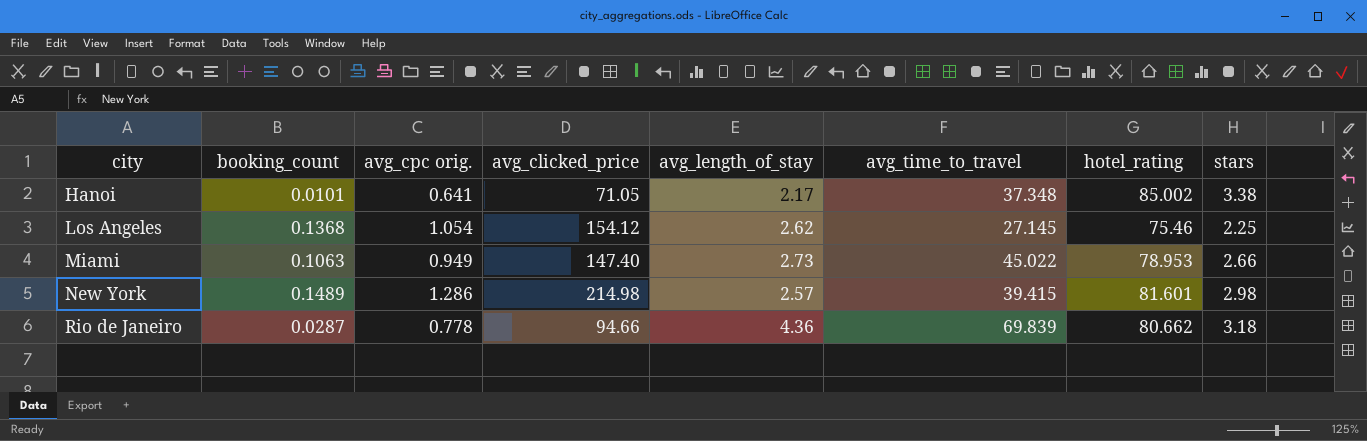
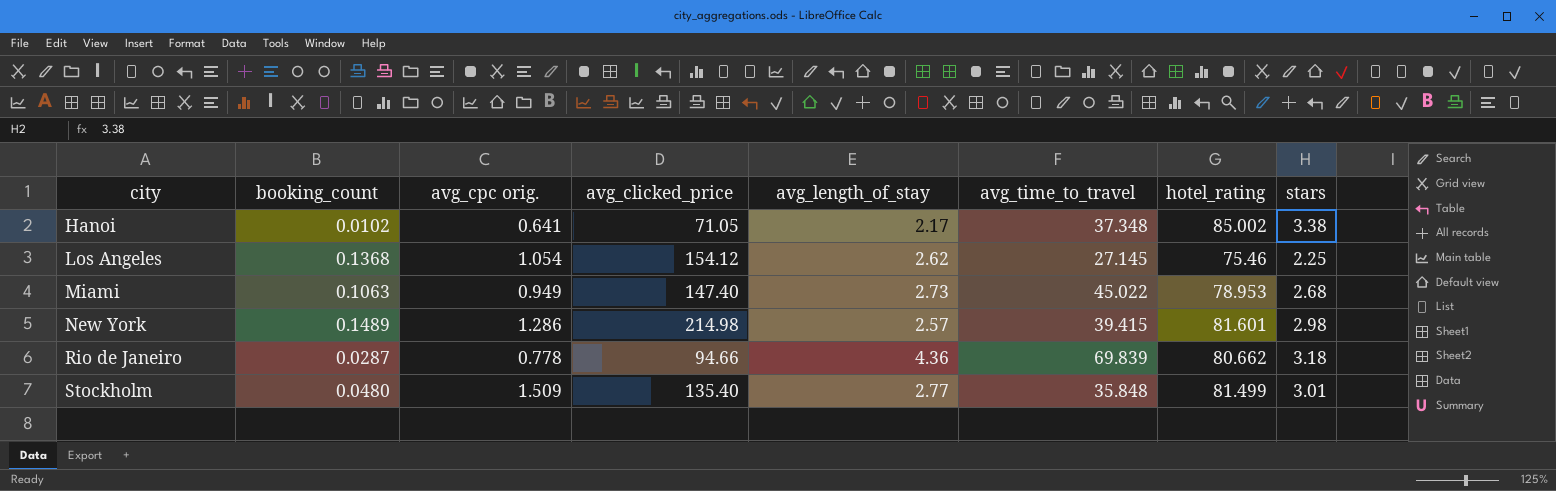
Hanoi | booking_count: 0.0101 -> 0.0102
Miami | stars: 2.66 -> 2.68
row Stockholm: none -> 0.0480 | 1.509 | 135.40 | 2.77 | 35.848 | 81.499 | 3.01

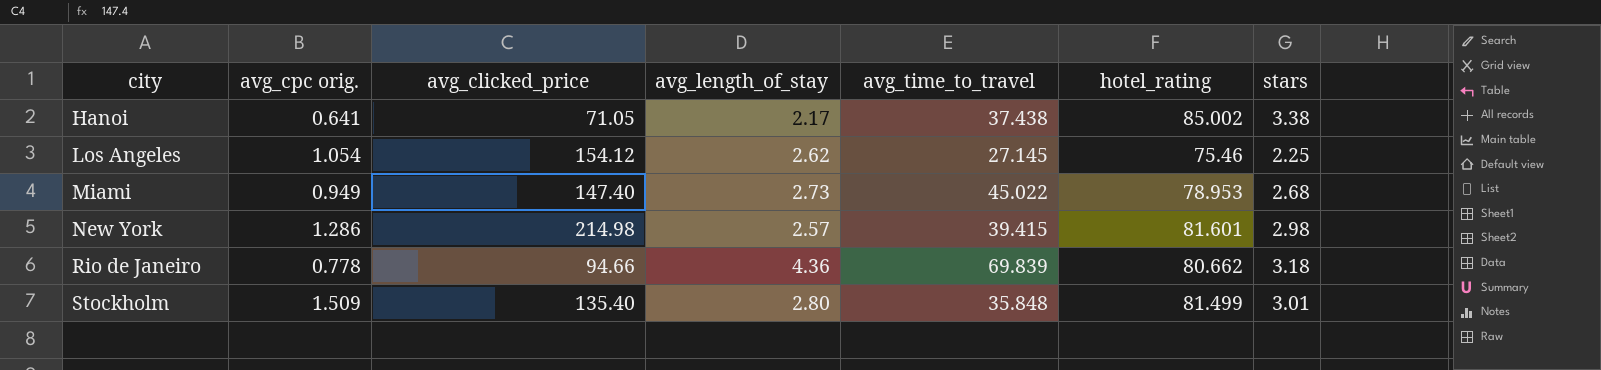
column booking_count | position: 2 -> none
Hanoi | avg_time_to_travel: 37.348 -> 37.438
Stockholm | avg_length_of_stay: 2.77 -> 2.80

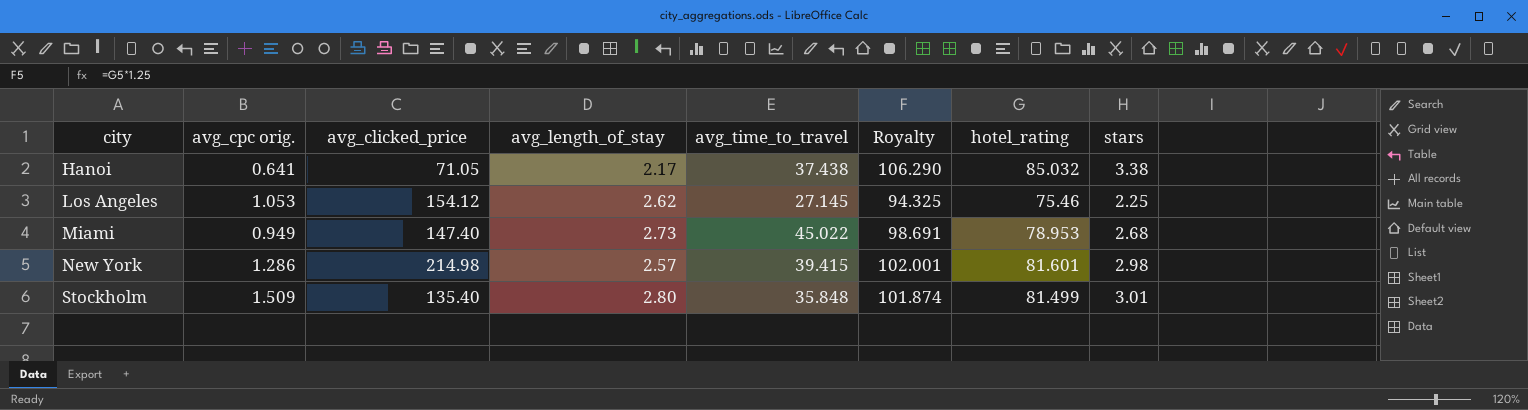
column Royalty | formula: none -> [hotel_rating] * 1.25
row Rio de Janeiro: 0.778 | 94.66 | 4.36 | 69.839 | 80.662 | 3.18 -> none
Hanoi | hotel_rating: 85.002 -> 85.032
Los Angeles | avg_cpc orig.: 1.054 -> 1.053

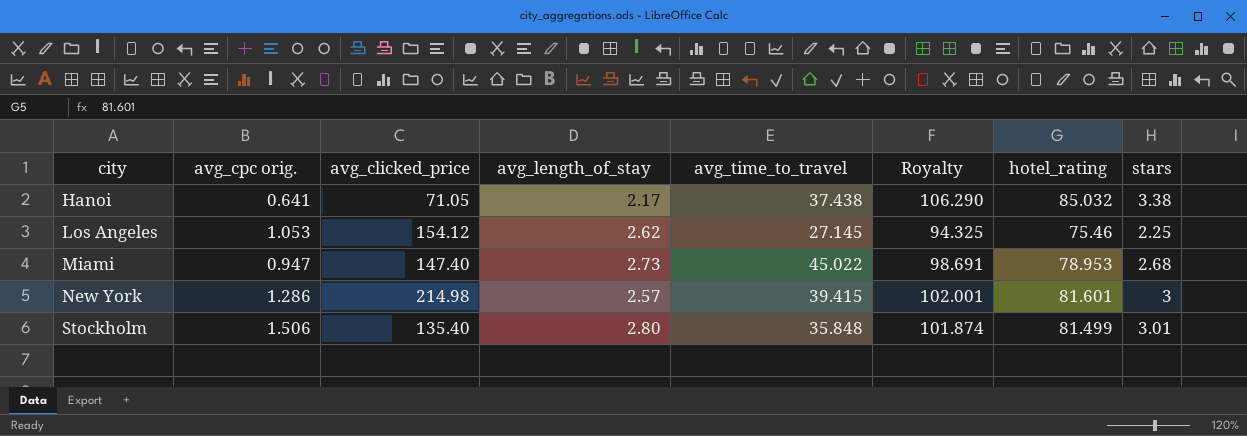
Miami | avg_cpc orig.: 0.949 -> 0.947
New York | stars: 2.98 -> 3
Stockholm | avg_cpc orig.: 1.509 -> 1.506

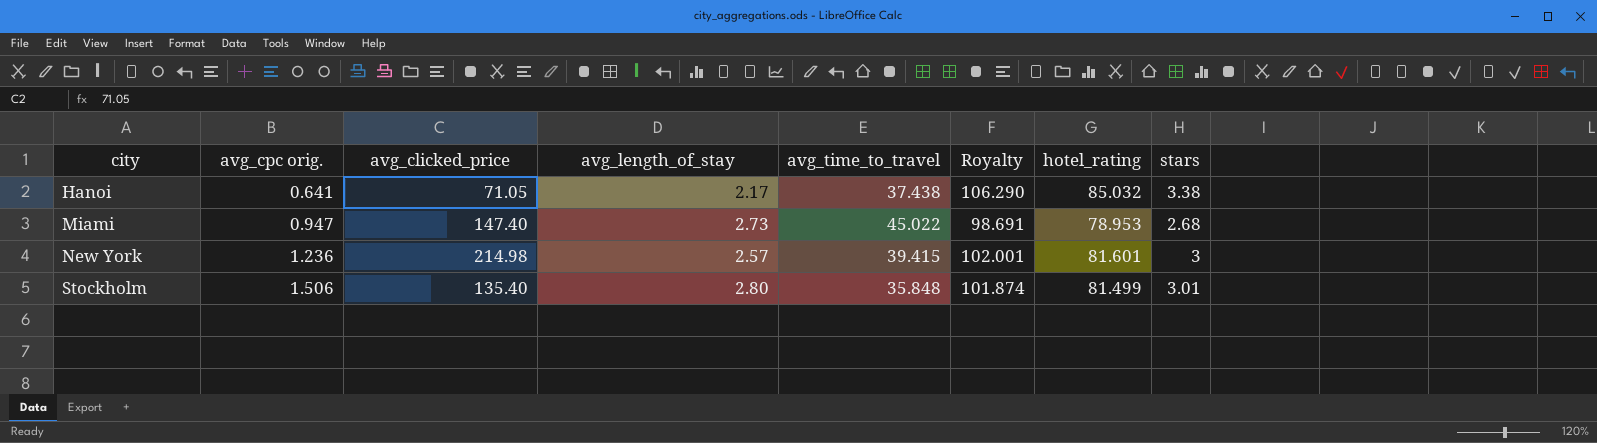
row Los Angeles: 1.053 | 154.12 | 2.62 | 27.145 | 94.325 | 75.46 | 2.25 -> none
New York | avg_cpc orig.: 1.286 -> 1.236

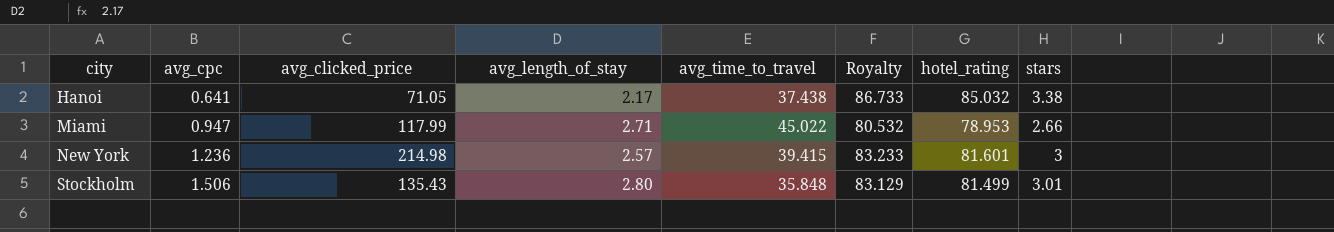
column name: avg_cpc orig. -> avg_cpc
column Royalty | formula: [hotel_rating] * 1.25 -> [hotel_rating] * 1.02
Miami | avg_clicked_price: 147.40 -> 117.99
Miami | avg_length_of_stay: 2.73 -> 2.71
Miami | stars: 2.68 -> 2.66
Stockholm | avg_clicked_price: 135.40 -> 135.43

